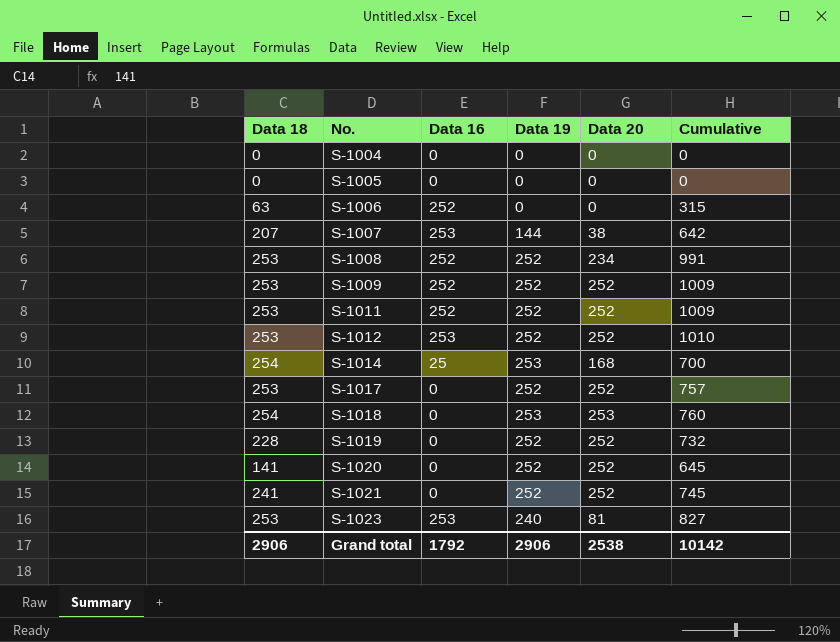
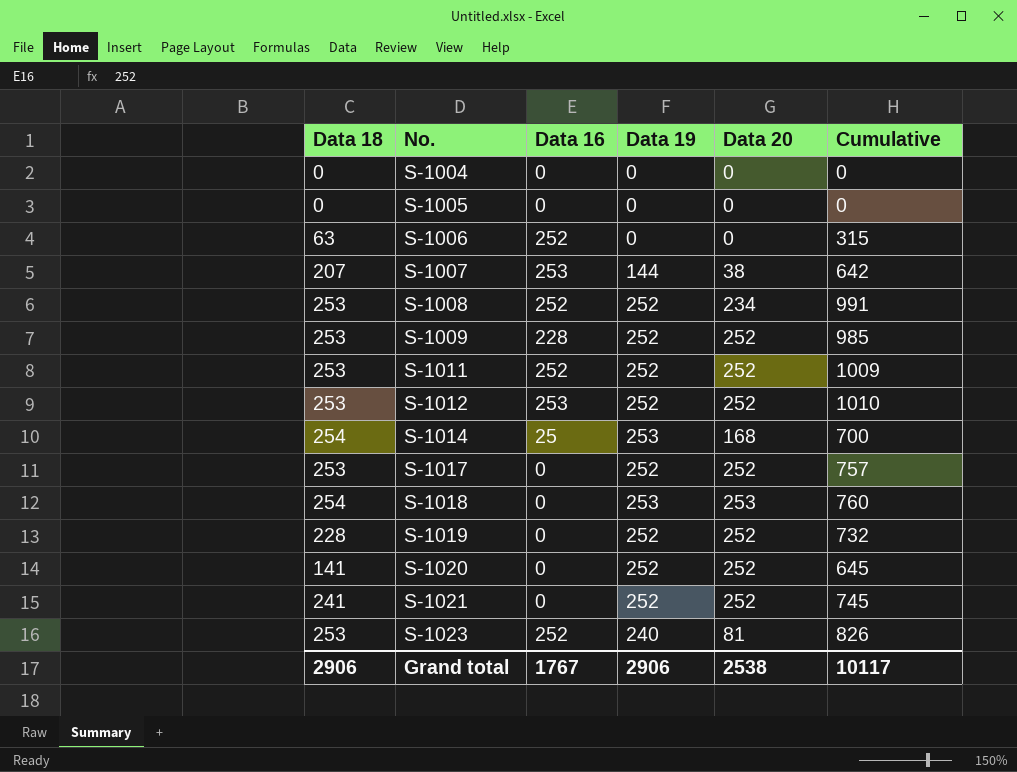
S-1009 | Data 16: 252 -> 228
S-1009 | Cumulative: 1009 -> 985
S-1023 | Data 16: 253 -> 252
S-1023 | Cumulative: 827 -> 826
Grand total | Data 16: 1792 -> 1767
Grand total | Cumulative: 10142 -> 10117

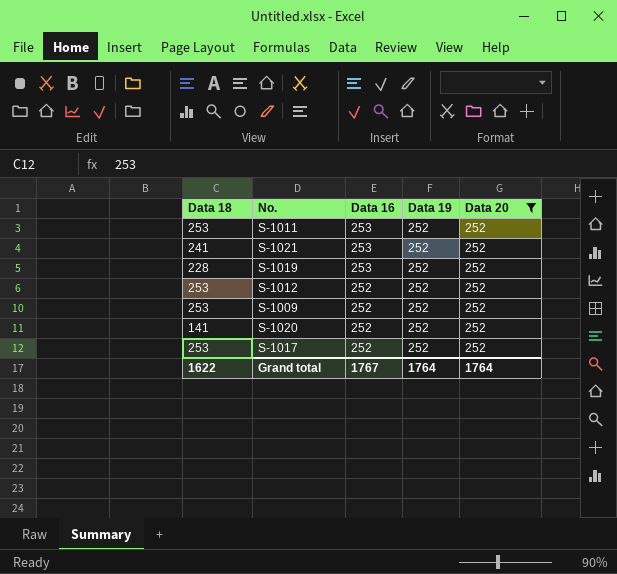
filter: none -> Data 20 = 252
row order: No. ascending -> Data 16 descending
column Cumulative | formula: [Data 18] + [Data 16] + [Data 19] + [Data 20] -> none
S-1011 | Data 16: 252 -> 253
S-1021 | Data 16: 0 -> 253
S-1019 | Data 16: 0 -> 253
S-1012 | Data 16: 253 -> 252
S-1009 | Data 16: 228 -> 252
S-1020 | Data 16: 0 -> 252
S-1017 | Data 16: 0 -> 252
Grand total | Data 18: 2906 -> 1622
Grand total | Data 19: 2906 -> 1764
Grand total | Data 20: 2538 -> 1764

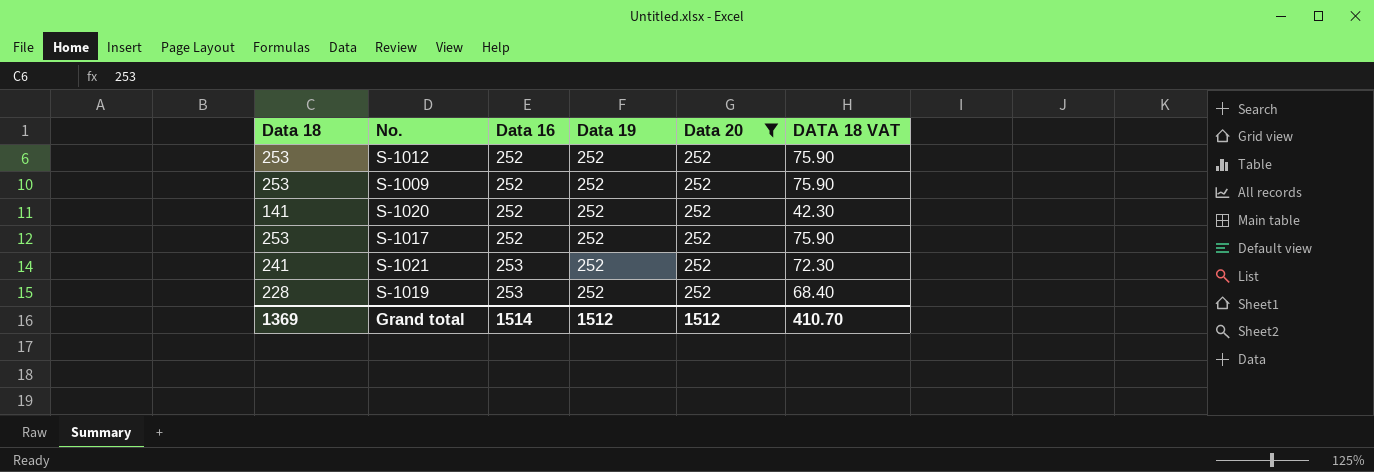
row order: Data 16 descending -> Data 16 ascending
column DATA 18 VAT | formula: none -> [Data 18] * 0.3
row S-1011: 253 | 253 | 252 | 252 -> none
Grand total | Data 18: 1622 -> 1369
Grand total | Data 16: 1767 -> 1514
Grand total | Data 19: 1764 -> 1512
Grand total | Data 20: 1764 -> 1512

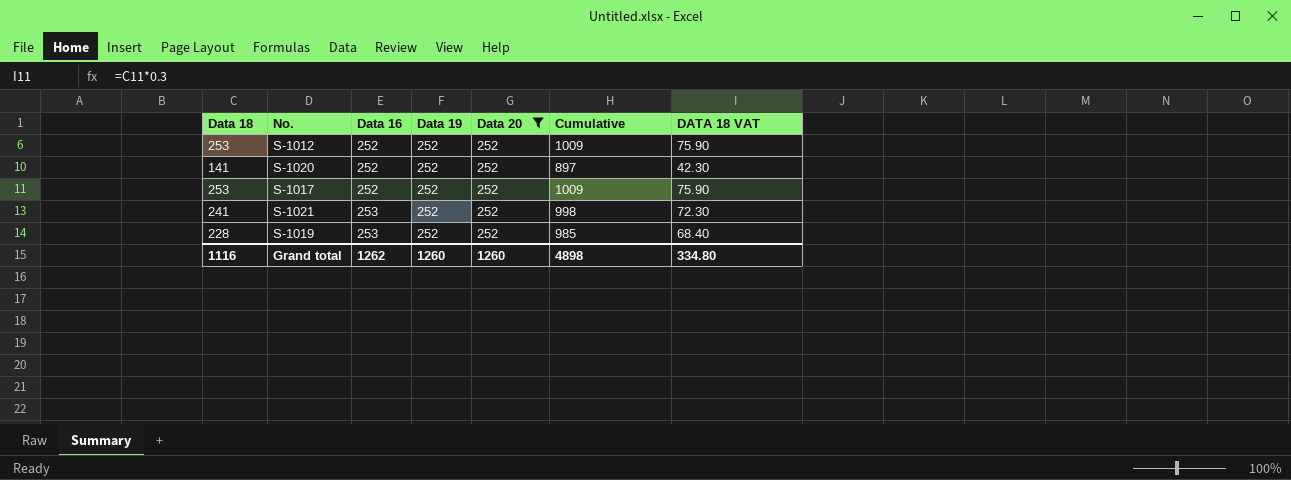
column Cumulative | formula: none -> [Data 18] + [Data 16] + [Data 19] + [Data 20]
row S-1009: 253 | 252 | 252 | 252 | 75.90 -> none
Grand total | Data 18: 1369 -> 1116
Grand total | Data 16: 1514 -> 1262
Grand total | Data 19: 1512 -> 1260
Grand total | Data 20: 1512 -> 1260
Grand total | DATA 18 VAT: 410.70 -> 334.80

